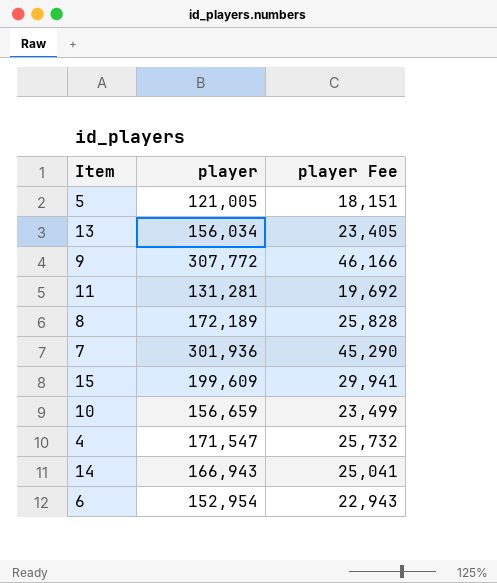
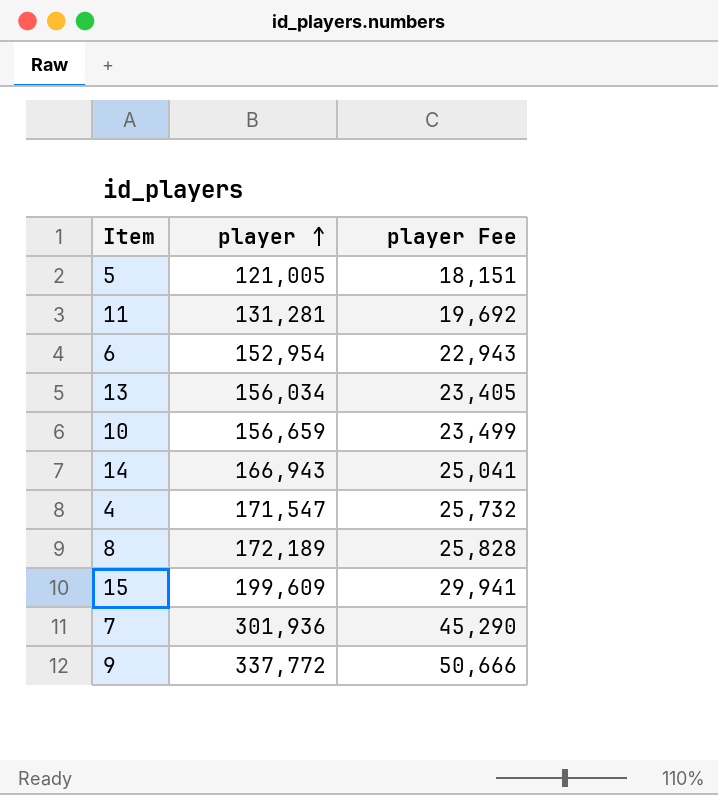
row order: none -> player ascending
9 | player: 307,772 -> 337,772
9 | player Fee: 46,166 -> 50,666

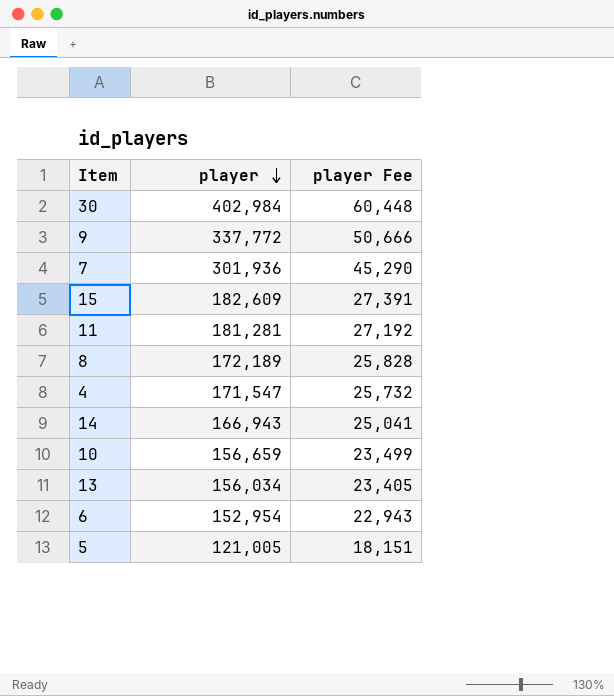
row order: player ascending -> player descending
row 30: none -> 402,984 | 60,448
15 | player: 199,609 -> 182,609
15 | player Fee: 29,941 -> 27,391
11 | player: 131,281 -> 181,281
11 | player Fee: 19,692 -> 27,192

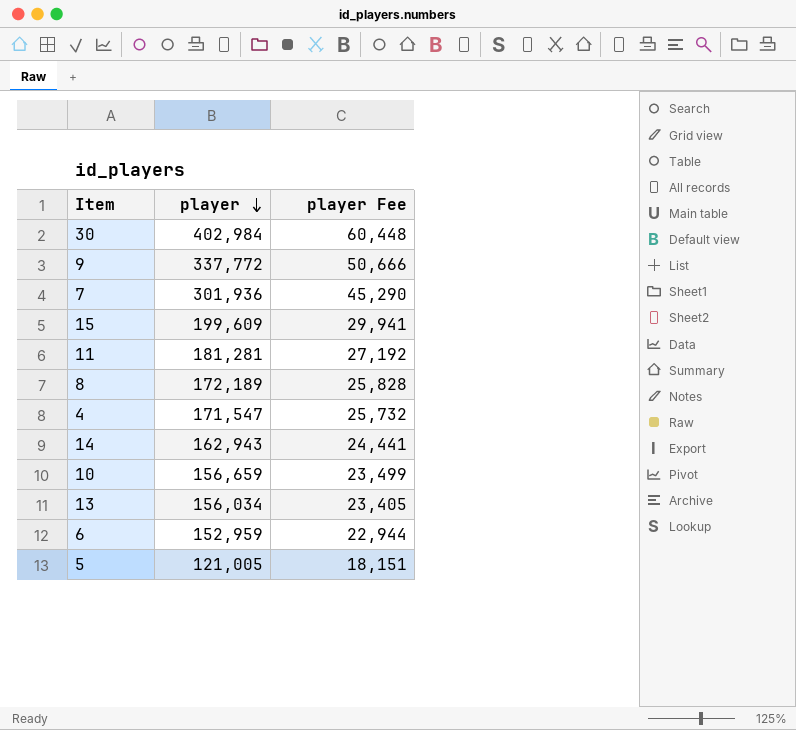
15 | player: 182,609 -> 199,609
15 | player Fee: 27,391 -> 29,941
14 | player: 166,943 -> 162,943
14 | player Fee: 25,041 -> 24,441
6 | player: 152,954 -> 152,959
6 | player Fee: 22,943 -> 22,944

